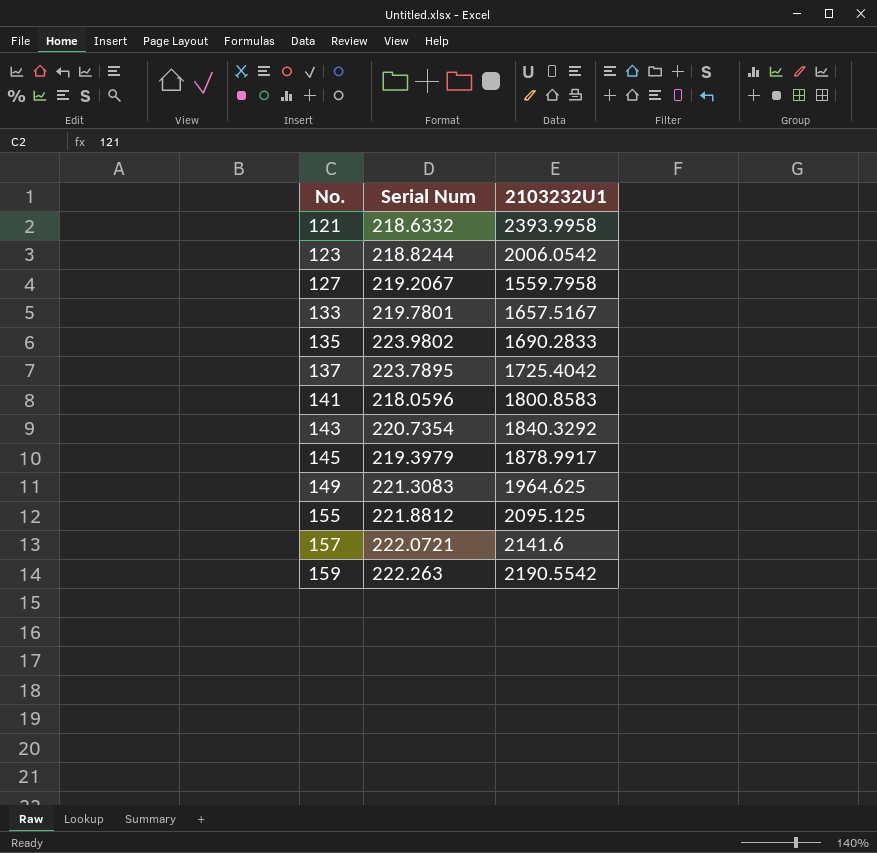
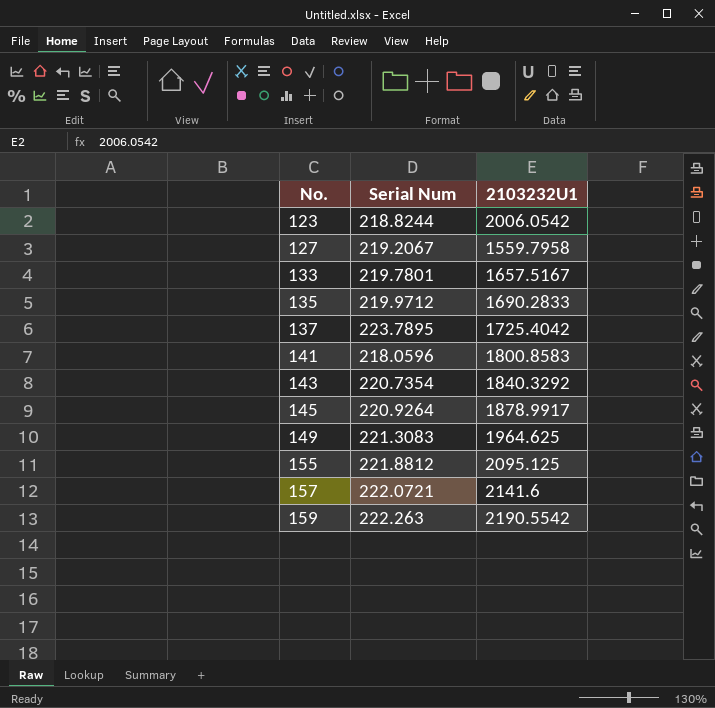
row 121: 218.6332 | 2393.9958 -> none
135 | Serial Num: 223.9802 -> 219.9712
145 | Serial Num: 219.3979 -> 220.9264

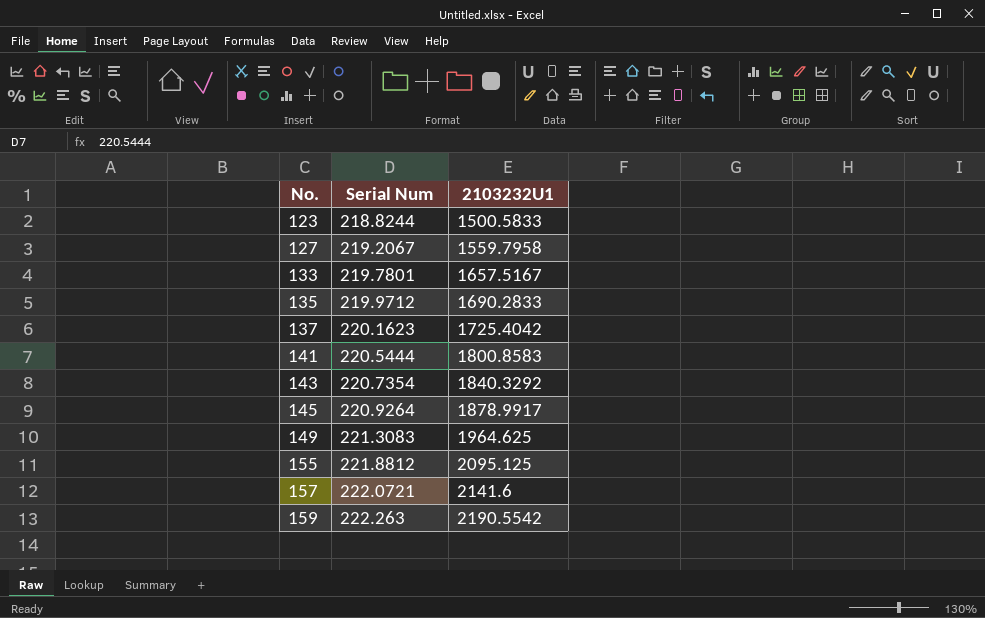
123 | 2103232U1: 2006.0542 -> 1500.5833
137 | Serial Num: 223.7895 -> 220.1623
141 | Serial Num: 218.0596 -> 220.5444

